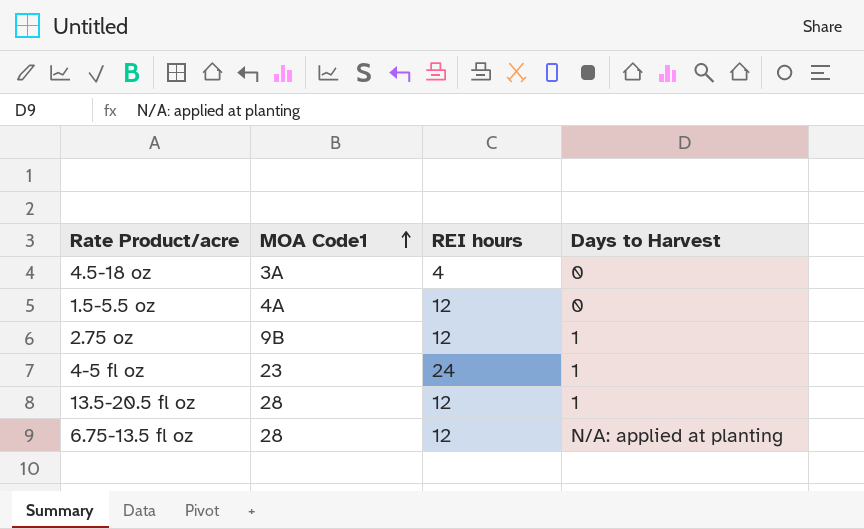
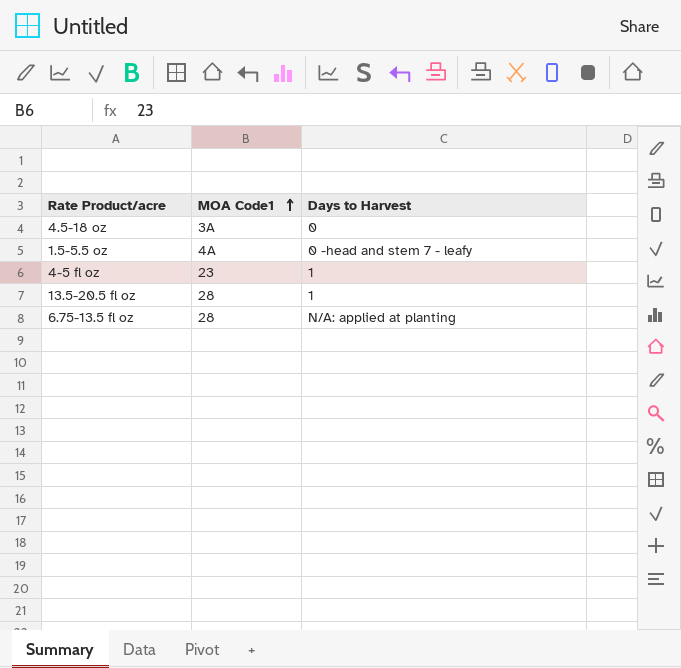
column REI hours | position: 3 -> none
row 2.75 oz: 9B | 12 | 1 -> none
1.5-5.5 oz | Days to Harvest: 0 -> 0 -head and stem 7 - leafy

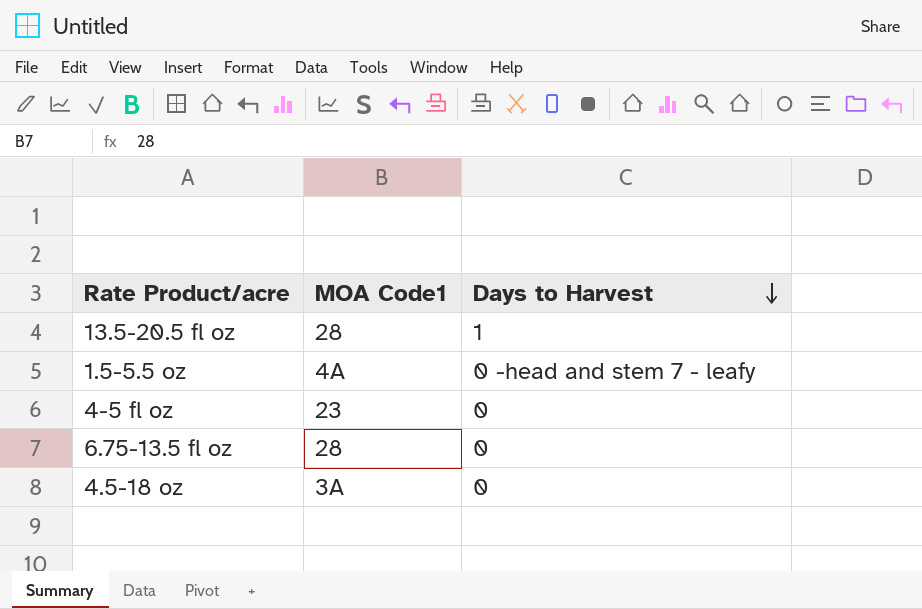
row order: MOA Code1 ascending -> Days to Harvest descending
4-5 fl oz | Days to Harvest: 1 -> 0
6.75-13.5 fl oz | Days to Harvest: N/A: applied at planting -> 0

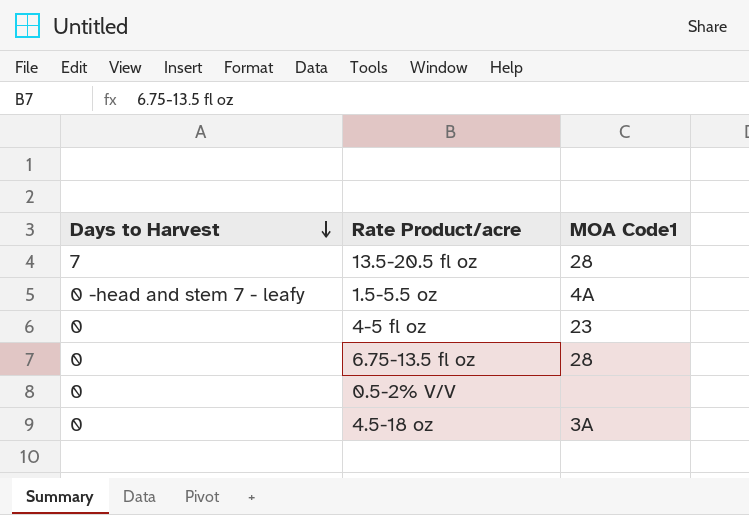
column Days to Harvest | position: 3 -> 1
13.5-20.5 fl oz | Days to Harvest: 1 -> 7
row 0.5-2% V/V: none -> 0 | none

